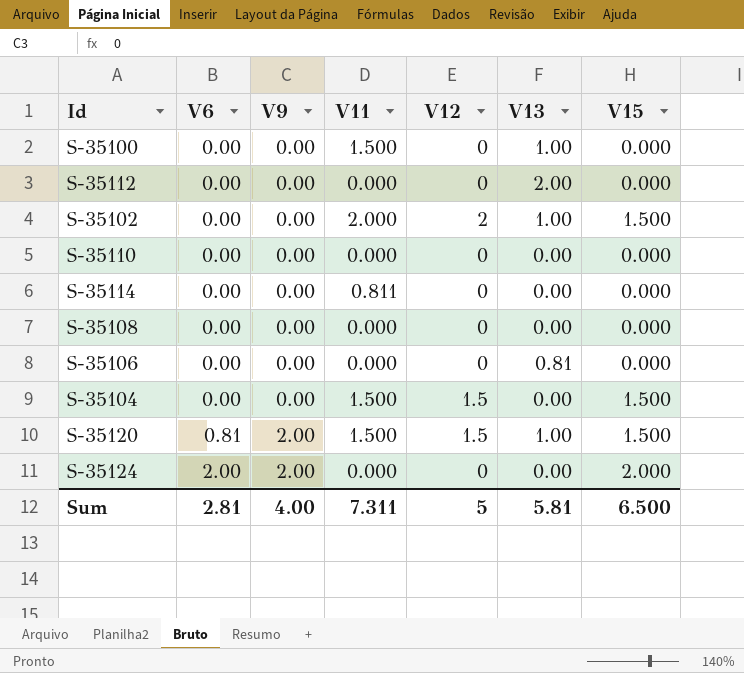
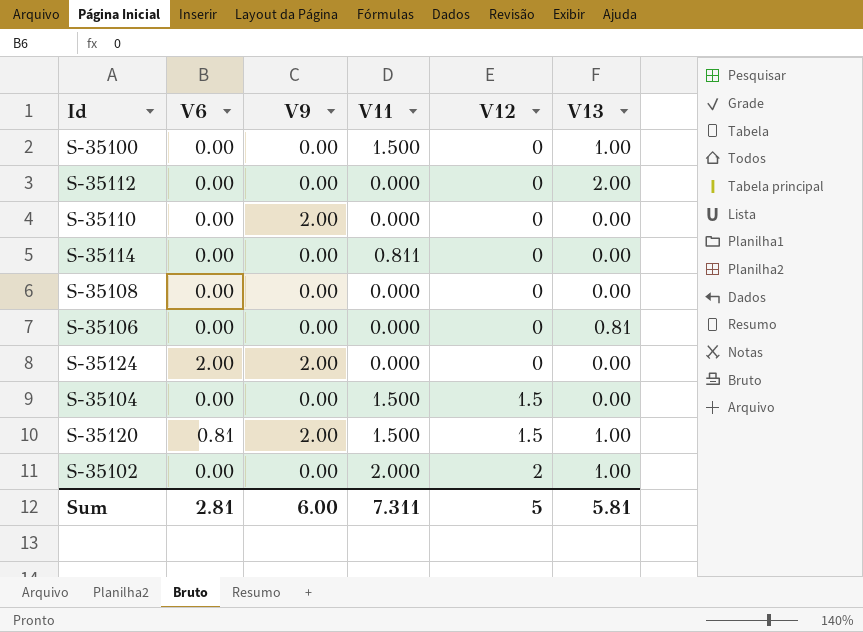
row order: V6 ascending -> V12 ascending
column V15 | position: 7 -> none
S-35110 | V9: 0.00 -> 2.00
Sum | V9: 4.00 -> 6.00

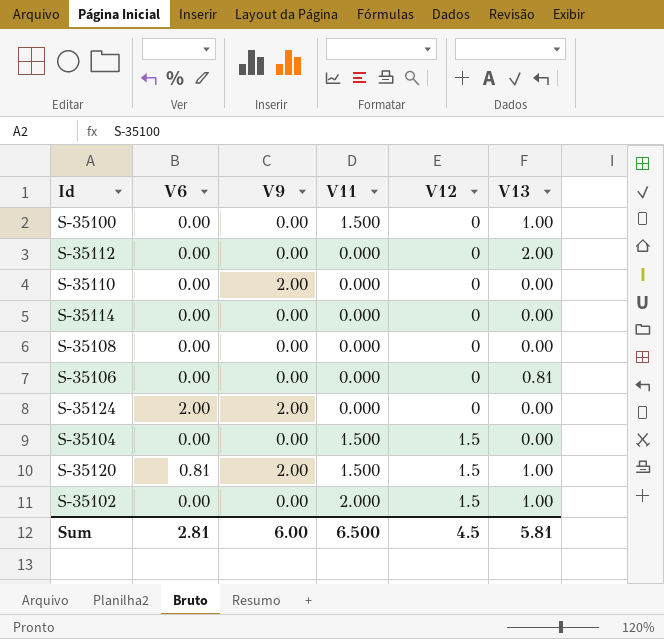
S-35114 | V11: 0.811 -> 0.000
S-35102 | V12: 2 -> 1.5
Sum | V11: 7.311 -> 6.500
Sum | V12: 5 -> 4.5

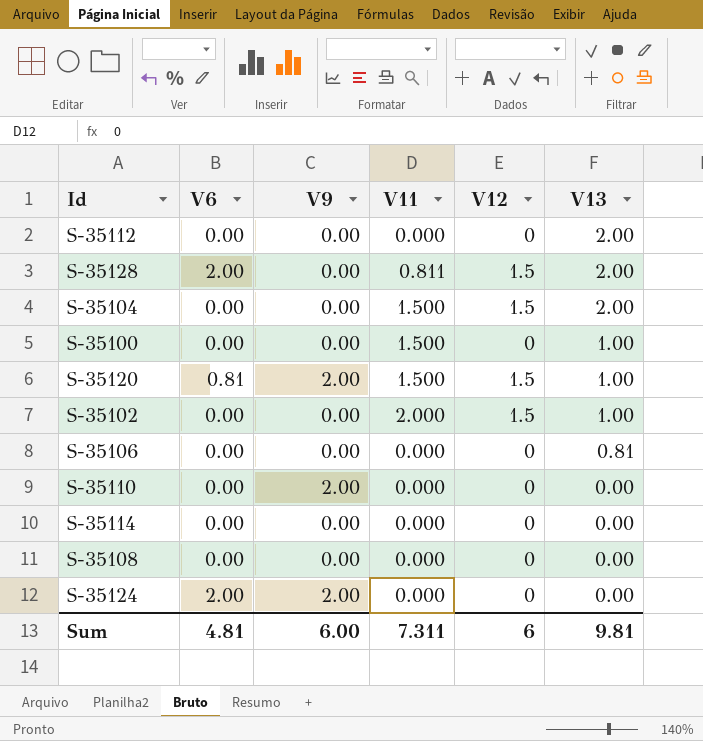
row order: V12 ascending -> V13 descending
row S-35128: none -> 2.00 | 0.00 | 0.811 | 1.5 | 2.00
S-35104 | V13: 0.00 -> 2.00
Sum | V6: 2.81 -> 4.81
Sum | V11: 6.500 -> 7.311
Sum | V12: 4.5 -> 6
Sum | V13: 5.81 -> 9.81

